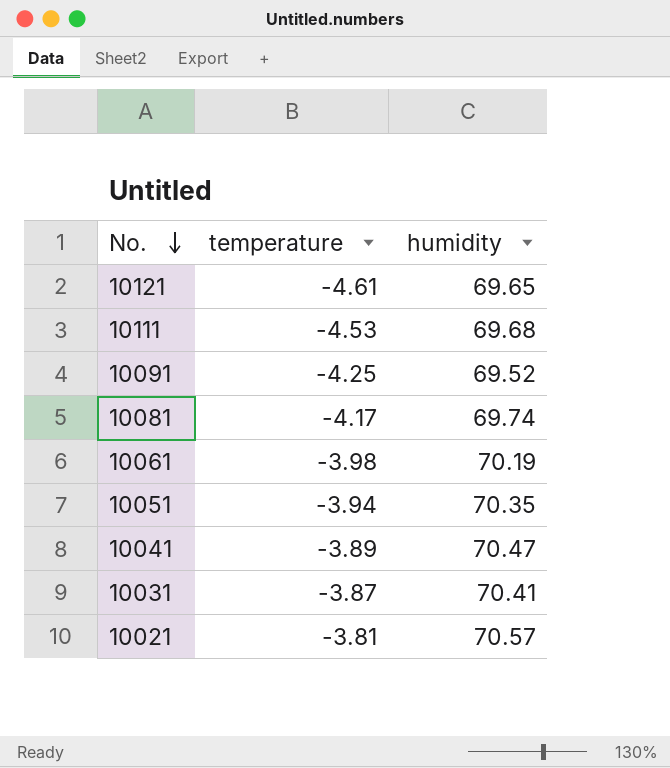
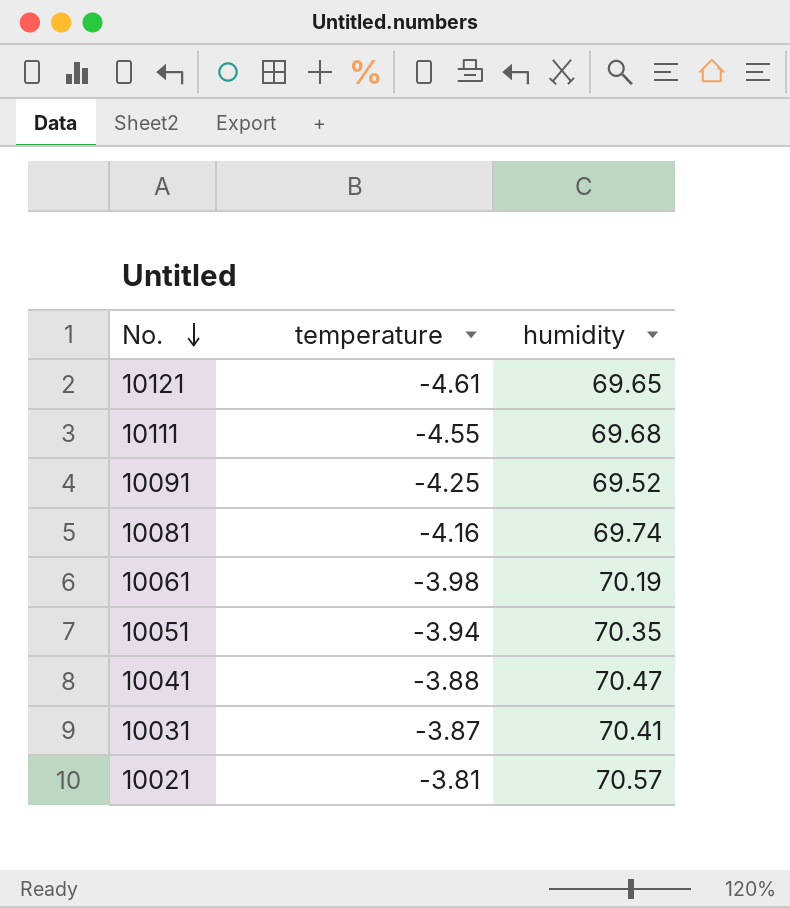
10111 | temperature: -4.53 -> -4.55
10081 | temperature: -4.17 -> -4.16
10041 | temperature: -3.89 -> -3.88

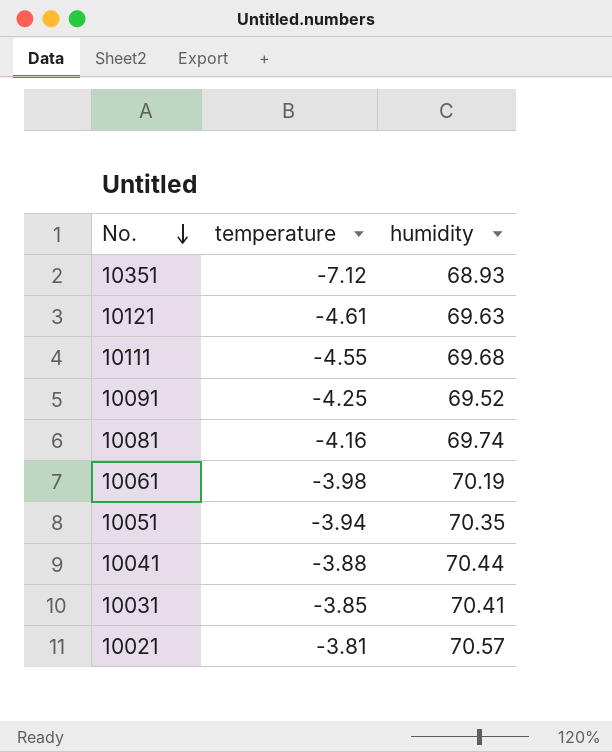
row 10351: none -> -7.12 | 68.93
10121 | humidity: 69.65 -> 69.63
10041 | humidity: 70.47 -> 70.44
10031 | temperature: -3.87 -> -3.85

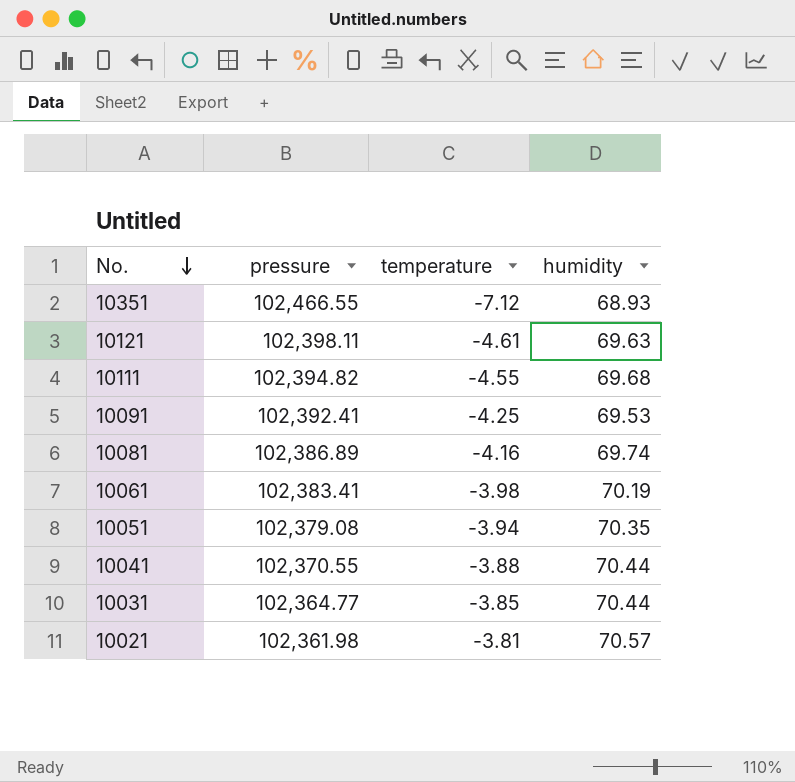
column pressure | position: none -> 2
10091 | humidity: 69.52 -> 69.53
10031 | humidity: 70.41 -> 70.44

